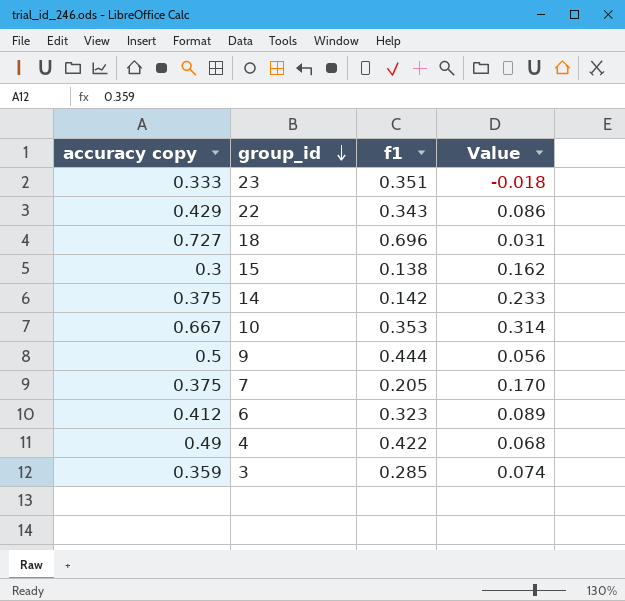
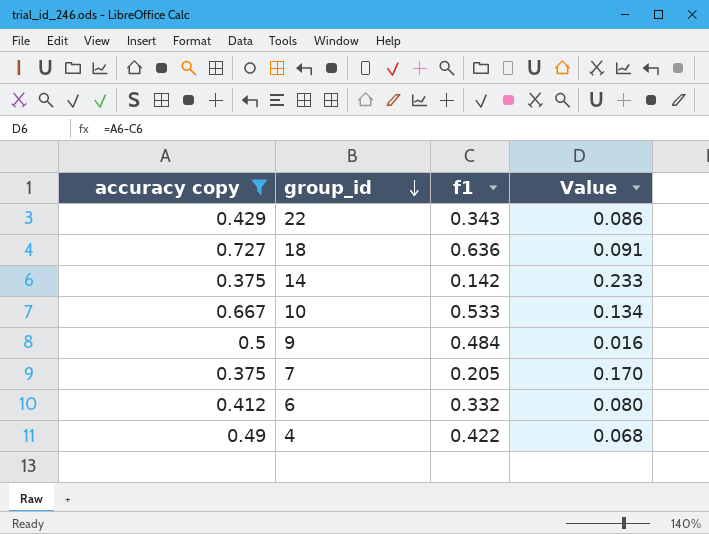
filter: none -> accuracy copy >= 0.375
18 | f1: 0.696 -> 0.636
18 | Value: 0.031 -> 0.091
10 | f1: 0.353 -> 0.533
10 | Value: 0.314 -> 0.134
9 | f1: 0.444 -> 0.484
9 | Value: 0.056 -> 0.016
6 | f1: 0.323 -> 0.332
6 | Value: 0.089 -> 0.080

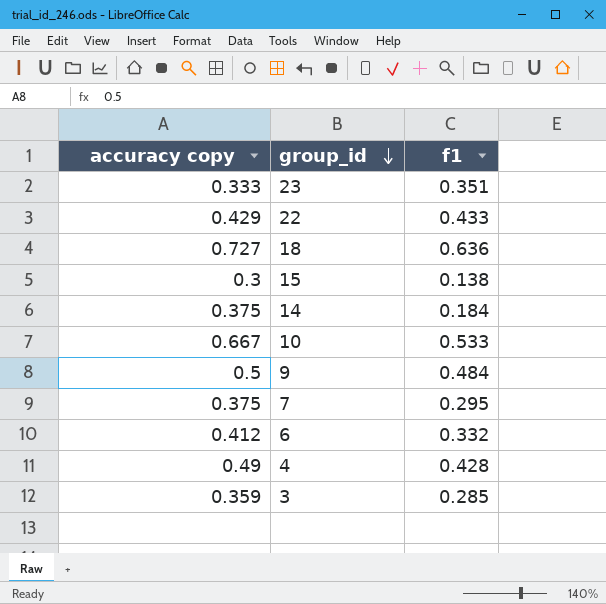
filter: accuracy copy >= 0.375 -> none
column Value | formula: [accuracy copy] - [f1] -> none
22 | f1: 0.343 -> 0.433
14 | f1: 0.142 -> 0.184
7 | f1: 0.205 -> 0.295
4 | f1: 0.422 -> 0.428

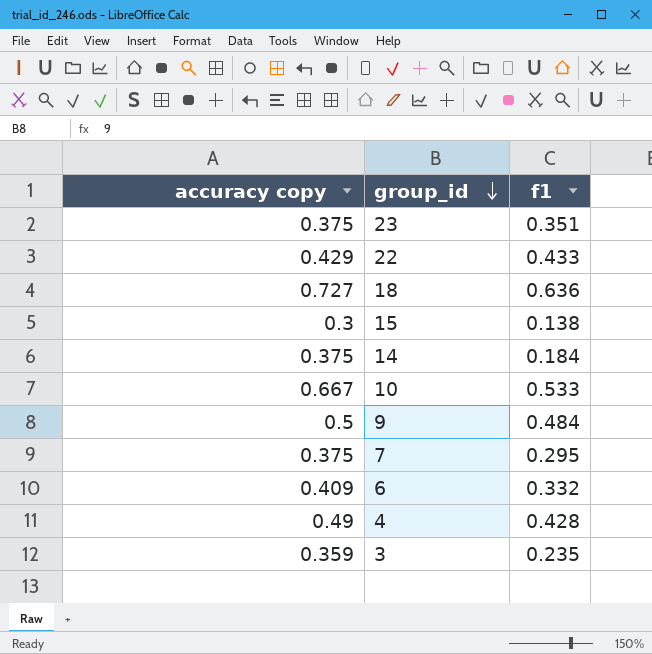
23 | accuracy copy: 0.333 -> 0.375
6 | accuracy copy: 0.412 -> 0.409
3 | f1: 0.285 -> 0.235

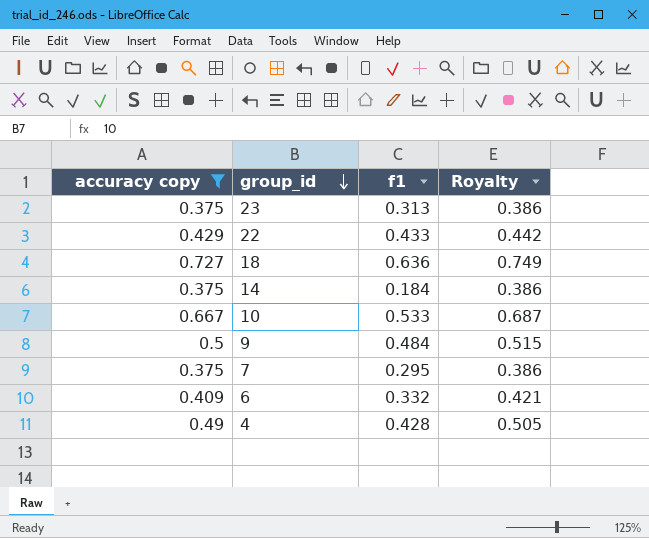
filter: none -> accuracy copy >= 0.375
column Royalty | formula: none -> [accuracy copy] * 1.03
23 | f1: 0.351 -> 0.313

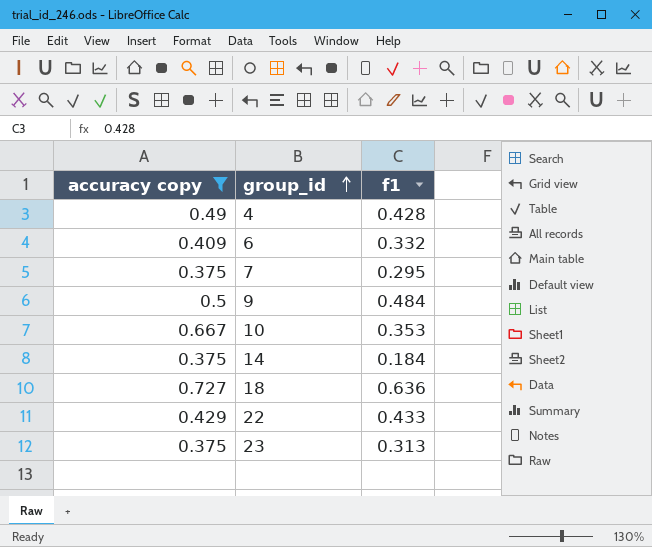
row order: group_id descending -> group_id ascending
column Royalty | formula: [accuracy copy] * 1.03 -> none
10 | f1: 0.533 -> 0.353

